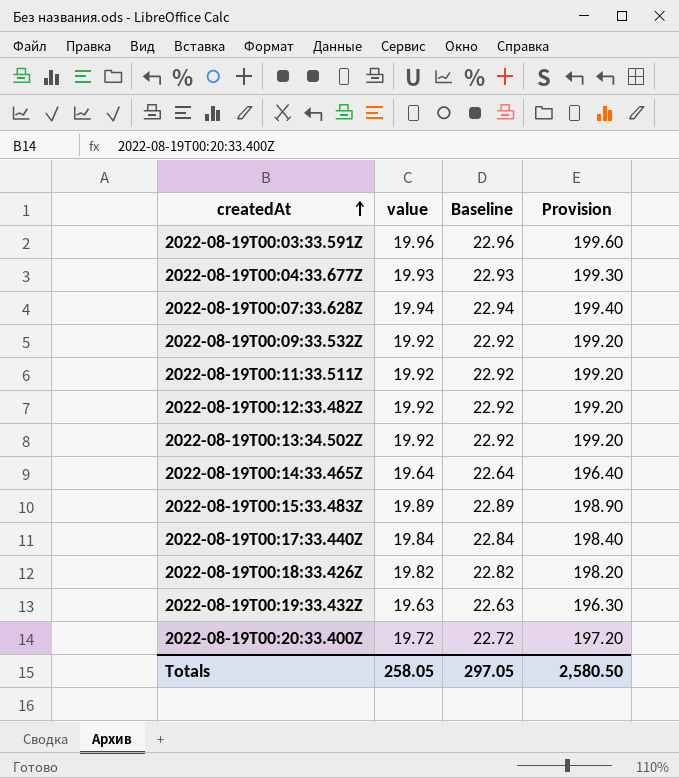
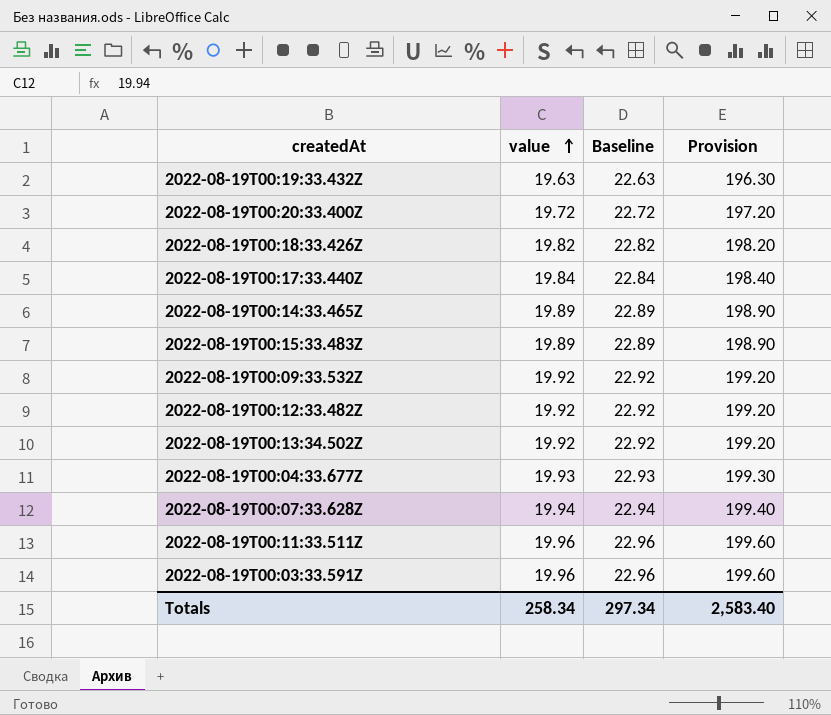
row order: createdAt ascending -> value ascending
2022-08-19T00:14:33.465Z | value: 19.64 -> 19.89
2022-08-19T00:14:33.465Z | Baseline: 22.64 -> 22.89
2022-08-19T00:14:33.465Z | Provision: 196.40 -> 198.90
2022-08-19T00:11:33.511Z | value: 19.92 -> 19.96
2022-08-19T00:11:33.511Z | Baseline: 22.92 -> 22.96
2022-08-19T00:11:33.511Z | Provision: 199.20 -> 199.60
Totals | value: 258.05 -> 258.34
Totals | Baseline: 297.05 -> 297.34
Totals | Provision: 2,580.50 -> 2,583.40

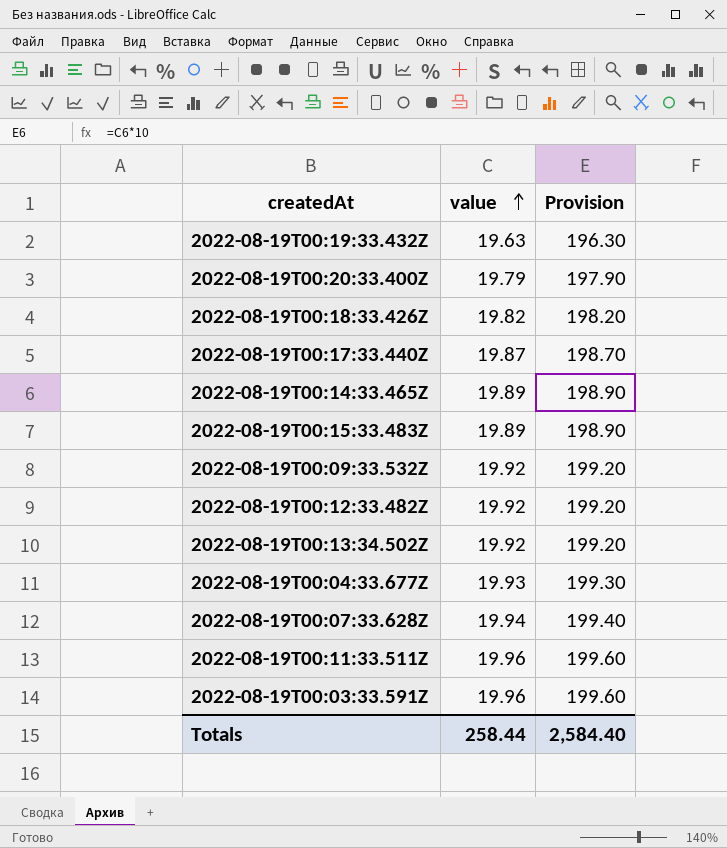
column Baseline | formula: [value] + 3 -> none
2022-08-19T00:20:33.400Z | value: 19.72 -> 19.79
2022-08-19T00:20:33.400Z | Provision: 197.20 -> 197.90
2022-08-19T00:17:33.440Z | value: 19.84 -> 19.87
2022-08-19T00:17:33.440Z | Provision: 198.40 -> 198.70
Totals | value: 258.34 -> 258.44
Totals | Provision: 2,583.40 -> 2,584.40

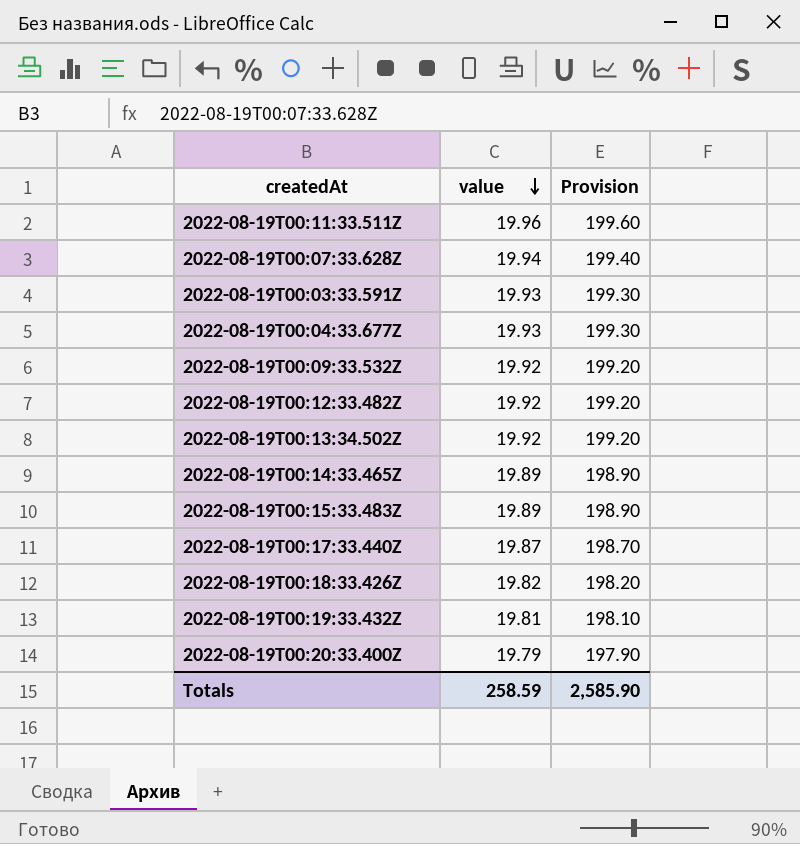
row order: value ascending -> value descending
2022-08-19T00:03:33.591Z | value: 19.96 -> 19.93
2022-08-19T00:03:33.591Z | Provision: 199.60 -> 199.30
2022-08-19T00:19:33.432Z | value: 19.63 -> 19.81
2022-08-19T00:19:33.432Z | Provision: 196.30 -> 198.10
Totals | value: 258.44 -> 258.59
Totals | Provision: 2,584.40 -> 2,585.90

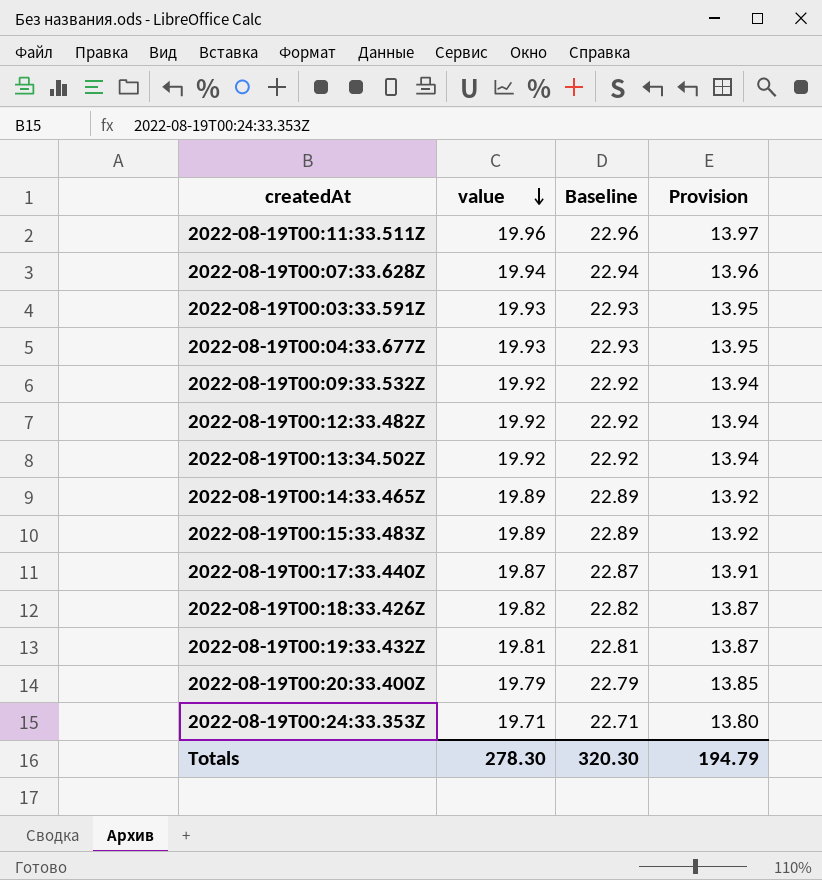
column Baseline | formula: none -> [value] + 3
column Provision | formula: [value] * 10 -> [value] * 0.7
row 2022-08-19T00:24:33.353Z: none -> 19.71 | 22.71 | 13.80
Totals | value: 258.59 -> 278.30
Totals | Provision: 2,585.90 -> 194.79

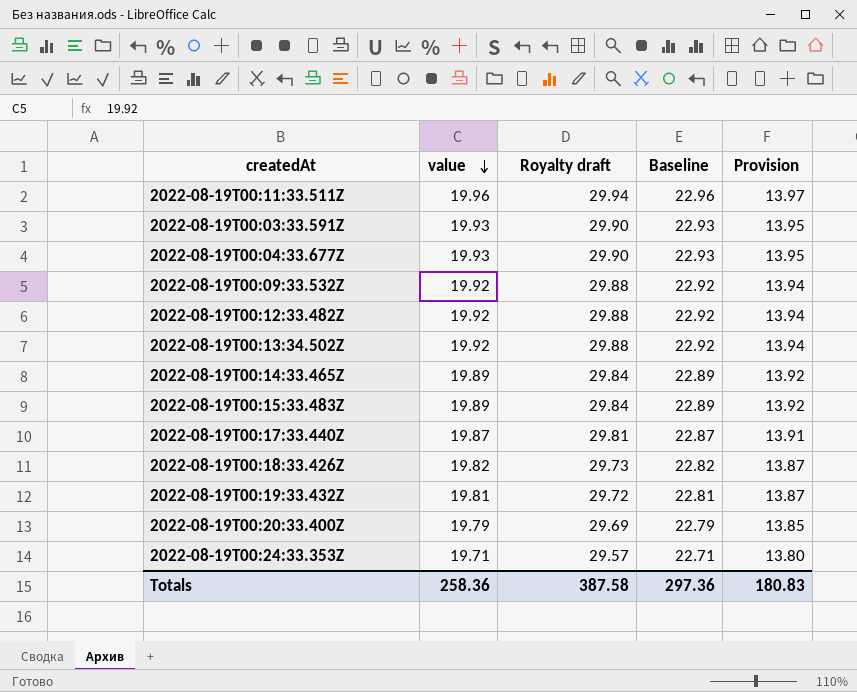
column Royalty draft | formula: none -> [value] * 1.5
row 2022-08-19T00:07:33.628Z: 19.94 | 22.94 | 13.96 -> none
Totals | value: 278.30 -> 258.36
Totals | Baseline: 320.30 -> 297.36
Totals | Provision: 194.79 -> 180.83

